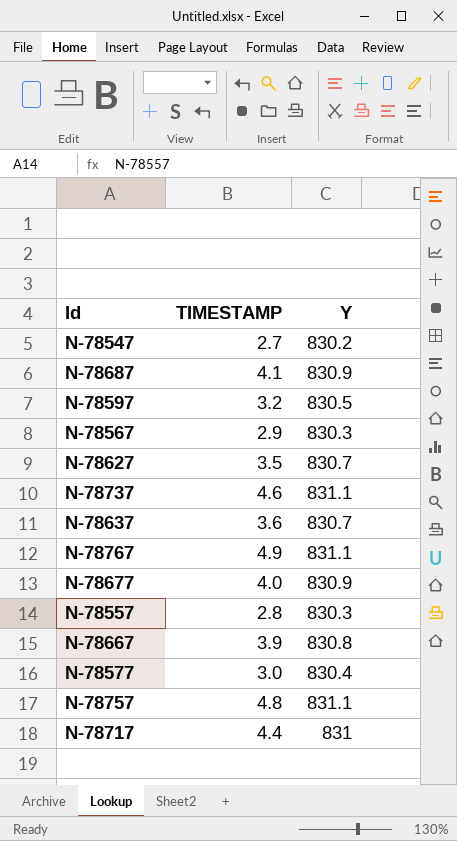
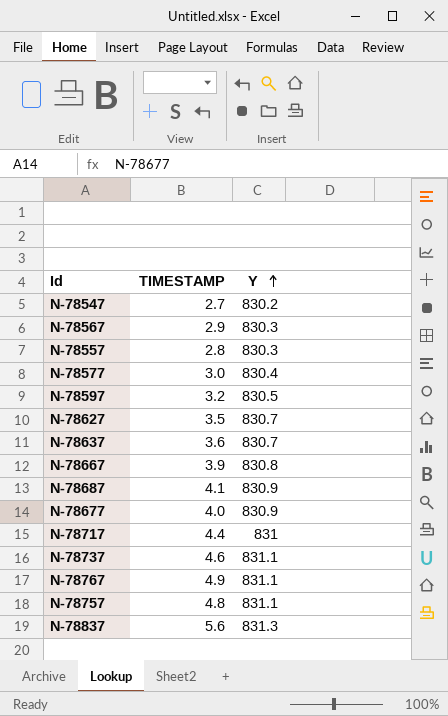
row order: none -> Y ascending
row N-78837: none -> 5.6 | 831.3

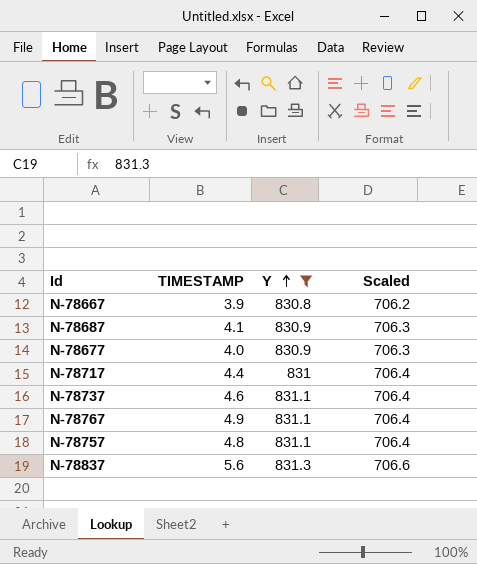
filter: none -> Y >= 830.8
column Scaled | formula: none -> [Y] * 0.85

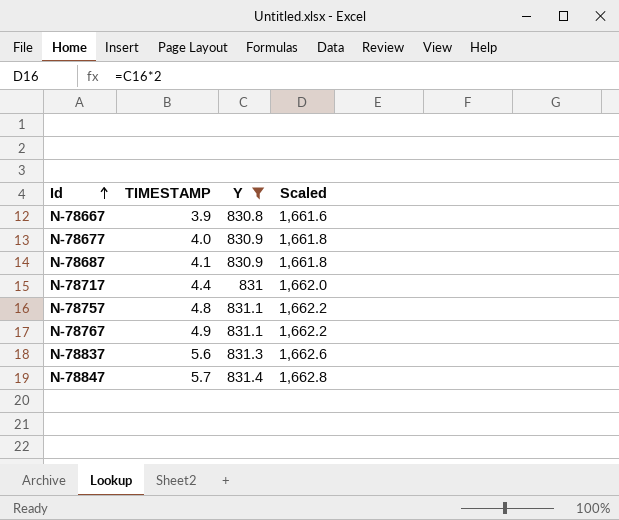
row order: Y ascending -> Id ascending
column Scaled | formula: [Y] * 0.85 -> [Y] * 2
row N-78737: 4.6 | 831.1 | 706.4 -> none
row N-78847: none -> 5.7 | 831.4 | 1,662.8

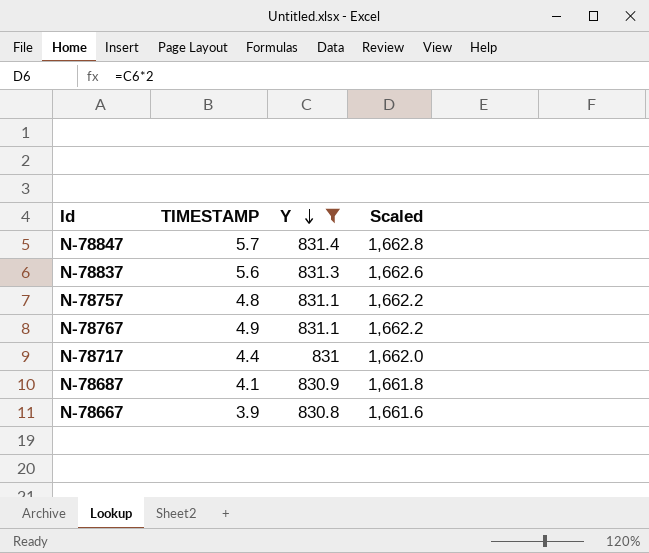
row order: Id ascending -> Y descending
row N-78677: 4.0 | 830.9 | 1,661.8 -> none

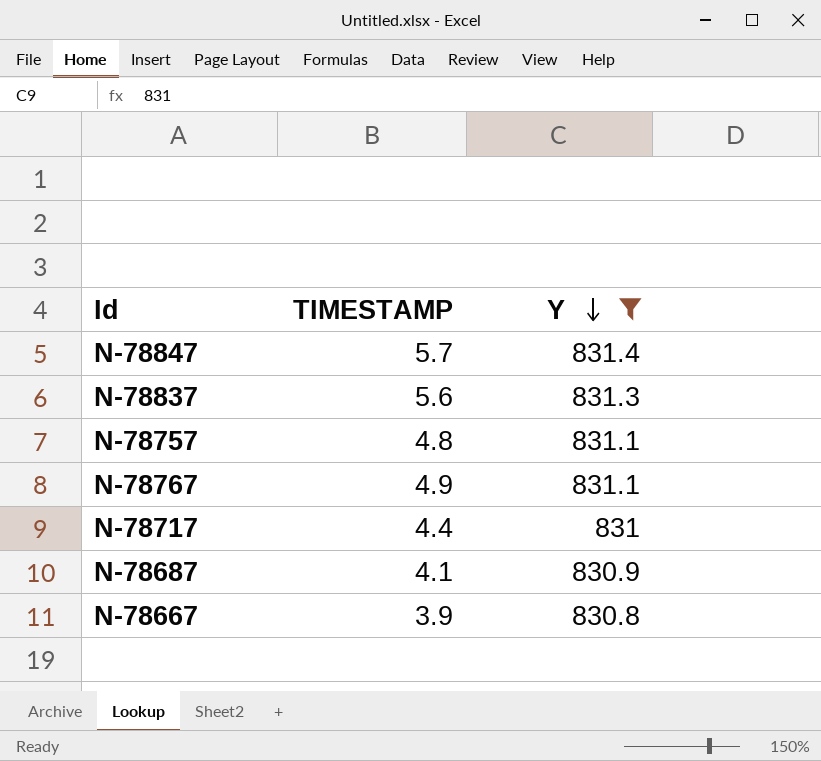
column Scaled | formula: [Y] * 2 -> none

